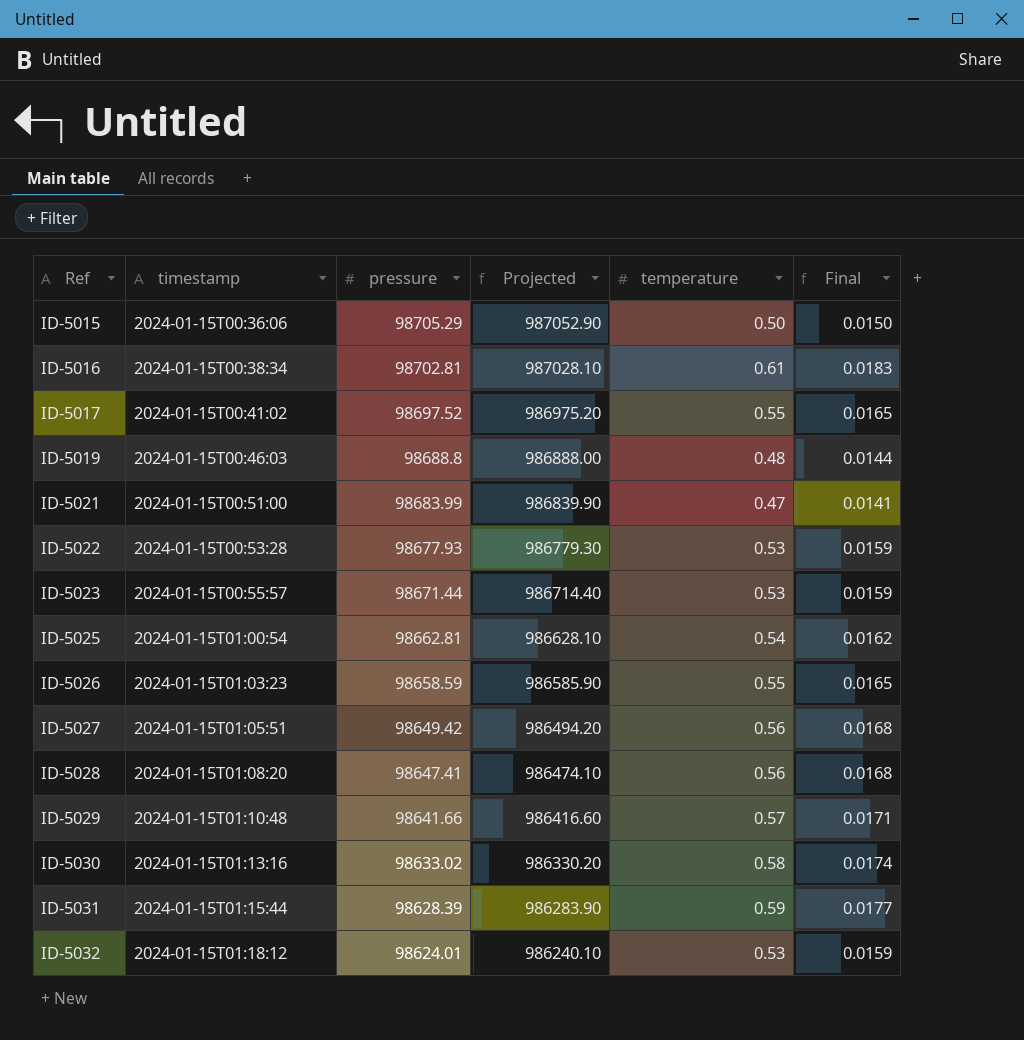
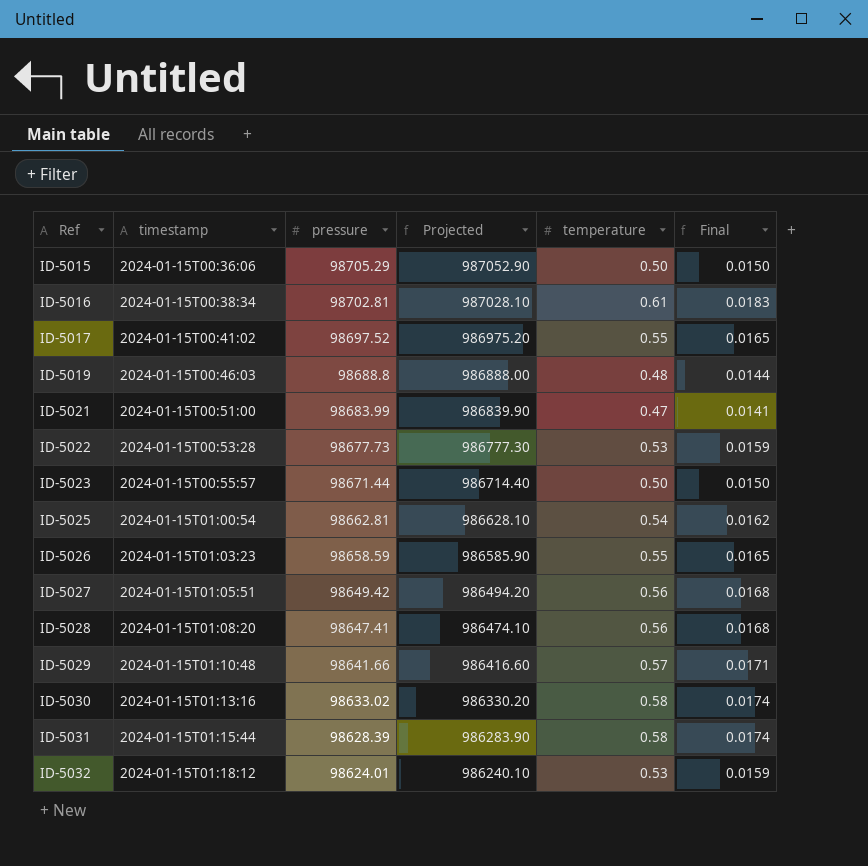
ID-5022 | pressure: 98677.93 -> 98677.73
ID-5022 | Projected: 986779.30 -> 986777.30
ID-5023 | temperature: 0.53 -> 0.50
ID-5023 | Final: 0.0159 -> 0.0150
ID-5031 | temperature: 0.59 -> 0.58
ID-5031 | Final: 0.0177 -> 0.0174

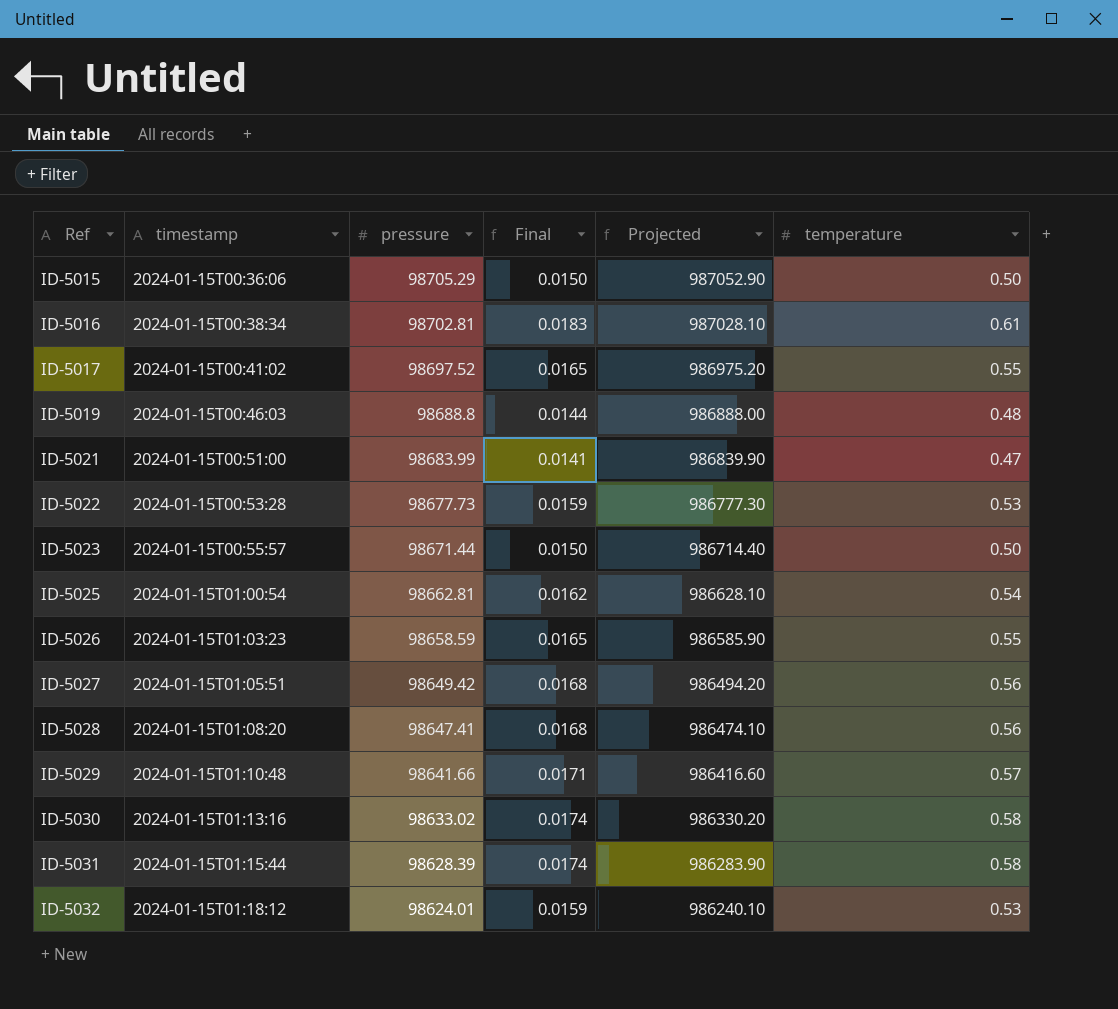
column Final | position: 6 -> 4

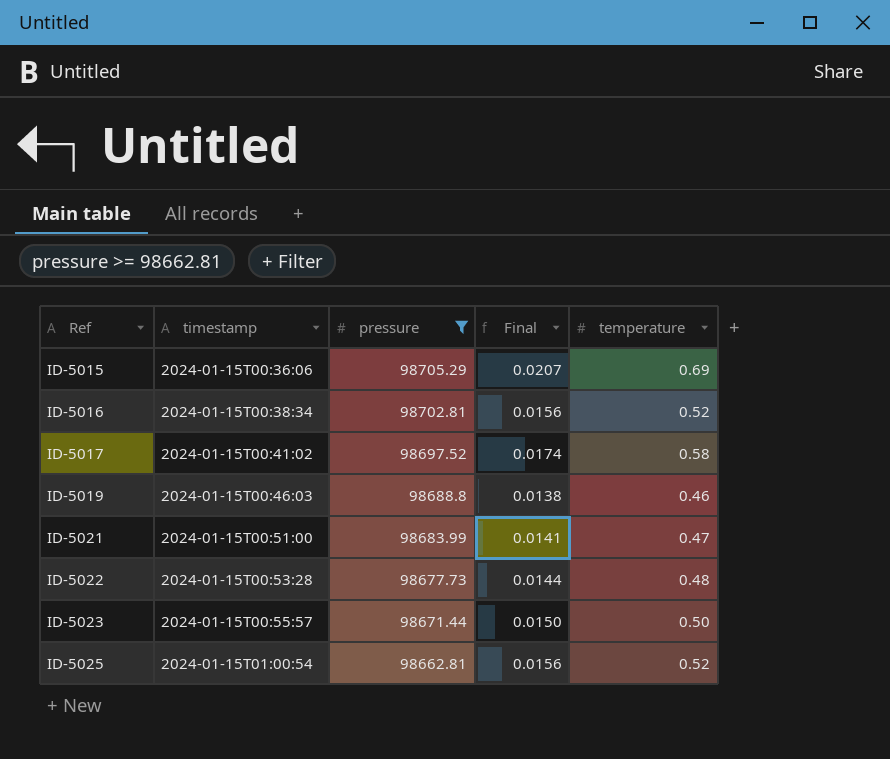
filter: none -> pressure >= 98662.81
column Projected | formula: [pressure] * 10 -> none
ID-5015 | Final: 0.0150 -> 0.0207
ID-5015 | temperature: 0.50 -> 0.69
ID-5016 | Final: 0.0183 -> 0.0156
ID-5016 | temperature: 0.61 -> 0.52
ID-5017 | Final: 0.0165 -> 0.0174
ID-5017 | temperature: 0.55 -> 0.58
ID-5019 | Final: 0.0144 -> 0.0138
ID-5019 | temperature: 0.48 -> 0.46
ID-5022 | Final: 0.0159 -> 0.0144
ID-5022 | temperature: 0.53 -> 0.48
ID-5025 | Final: 0.0162 -> 0.0156
ID-5025 | temperature: 0.54 -> 0.52

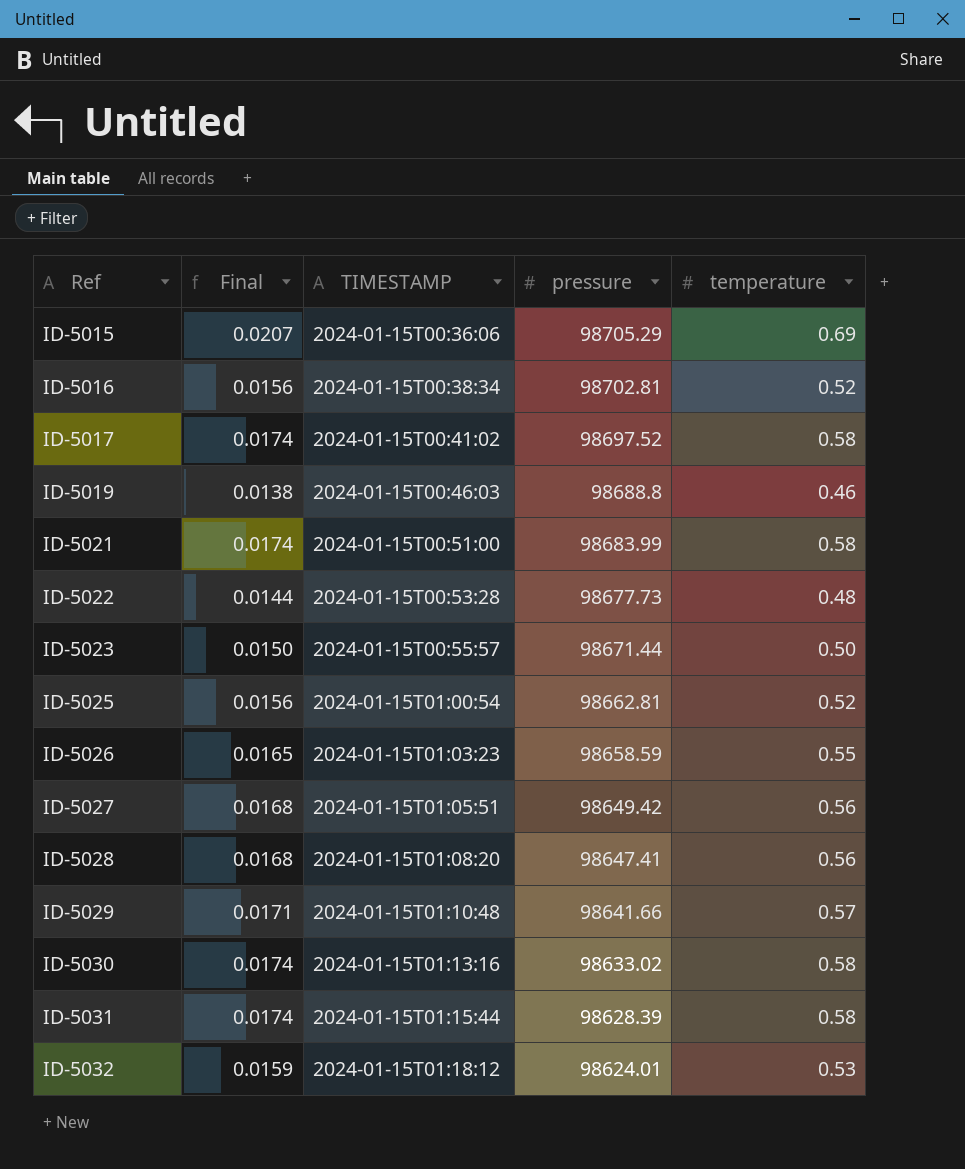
filter: pressure >= 98662.81 -> none
column Final | position: 4 -> 2
column name: timestamp -> TIMESTAMP
ID-5021 | Final: 0.0141 -> 0.0174
ID-5021 | temperature: 0.47 -> 0.58

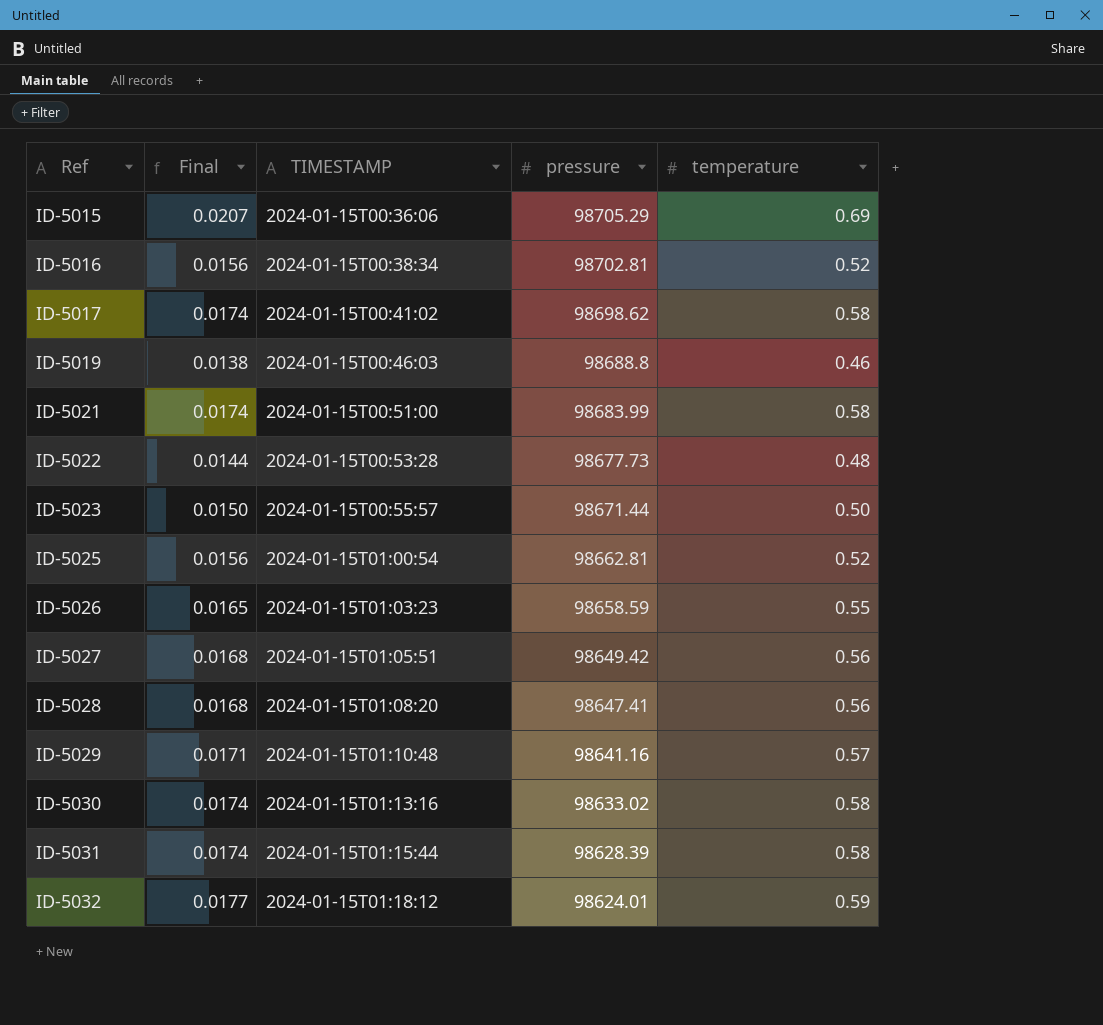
ID-5017 | pressure: 98697.52 -> 98698.62
ID-5029 | pressure: 98641.66 -> 98641.16
ID-5032 | Final: 0.0159 -> 0.0177
ID-5032 | temperature: 0.53 -> 0.59

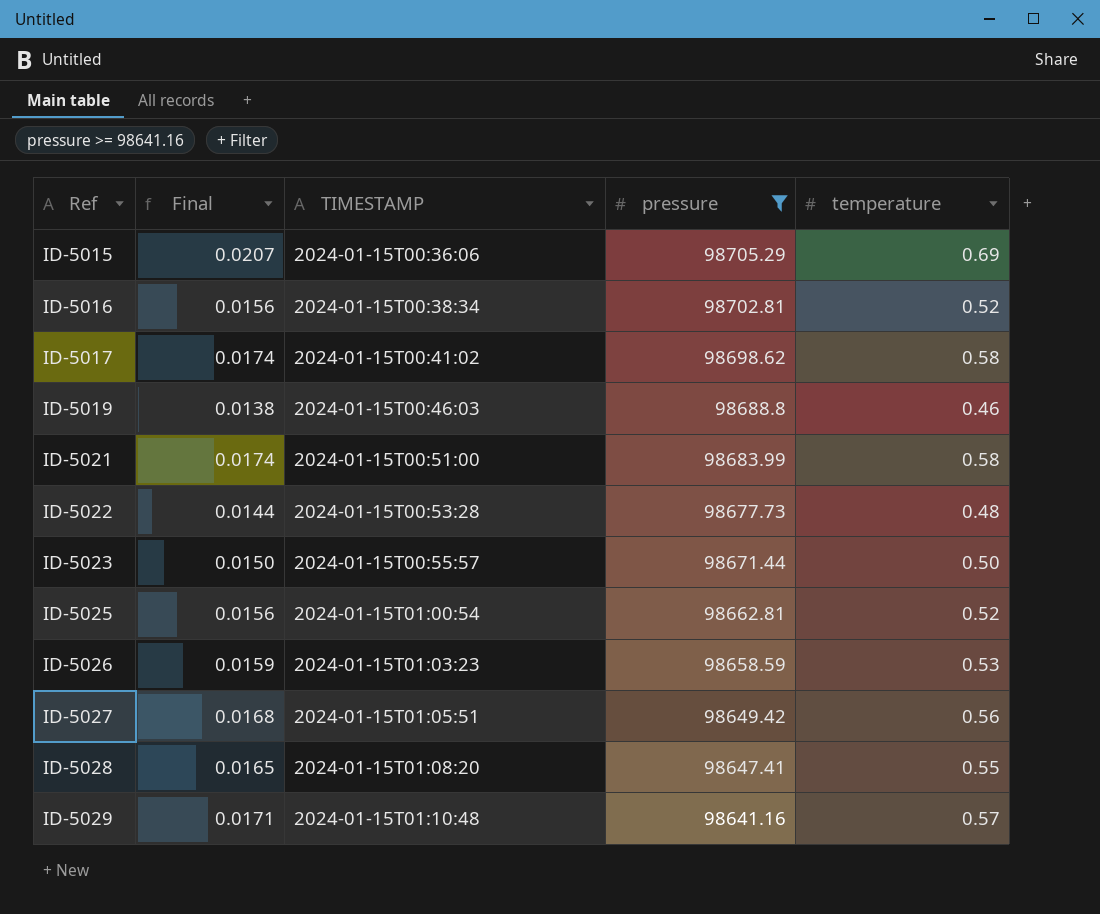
filter: none -> pressure >= 98641.16
ID-5026 | Final: 0.0165 -> 0.0159
ID-5026 | temperature: 0.55 -> 0.53
ID-5028 | Final: 0.0168 -> 0.0165
ID-5028 | temperature: 0.56 -> 0.55

